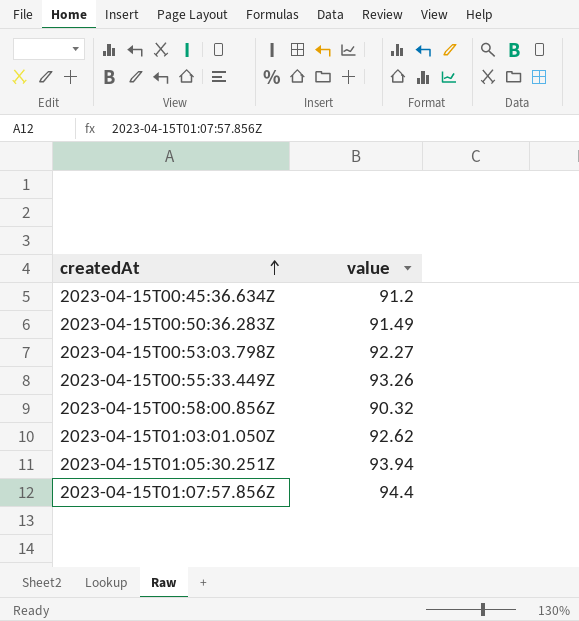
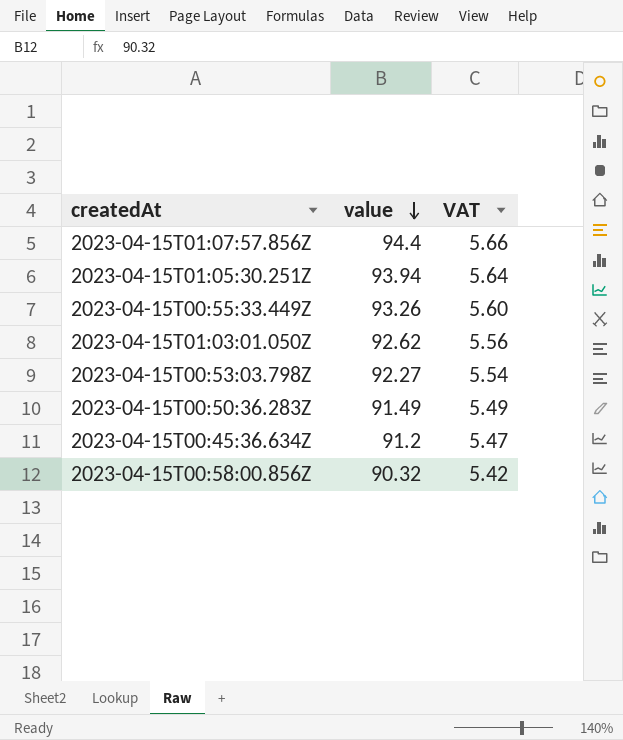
row order: createdAt ascending -> value descending
column VAT | formula: none -> [value] * 0.06

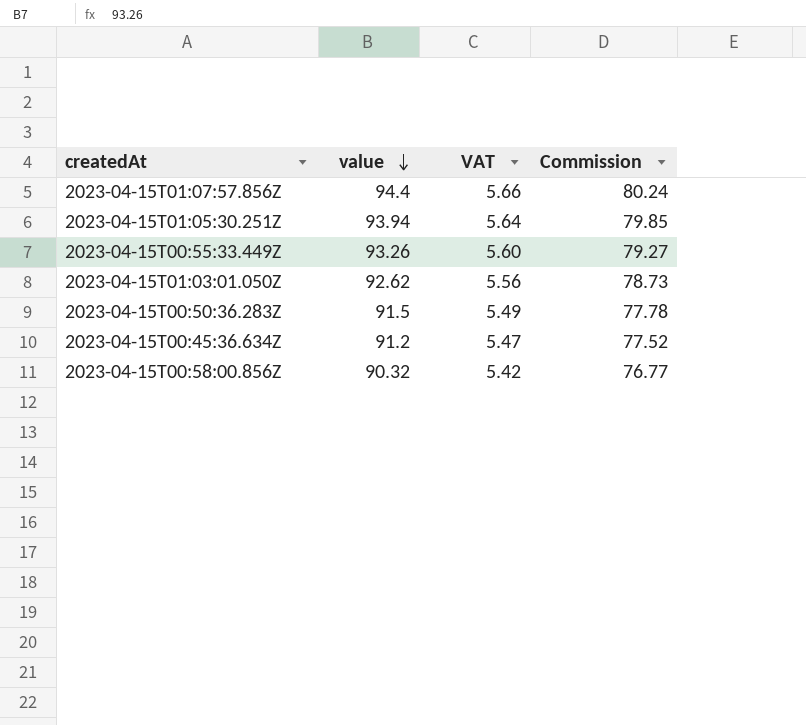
column Commission | formula: none -> [value] * 0.85
row 2023-04-15T00:53:03.798Z: 92.27 | 5.54 -> none
2023-04-15T00:50:36.283Z | value: 91.49 -> 91.5

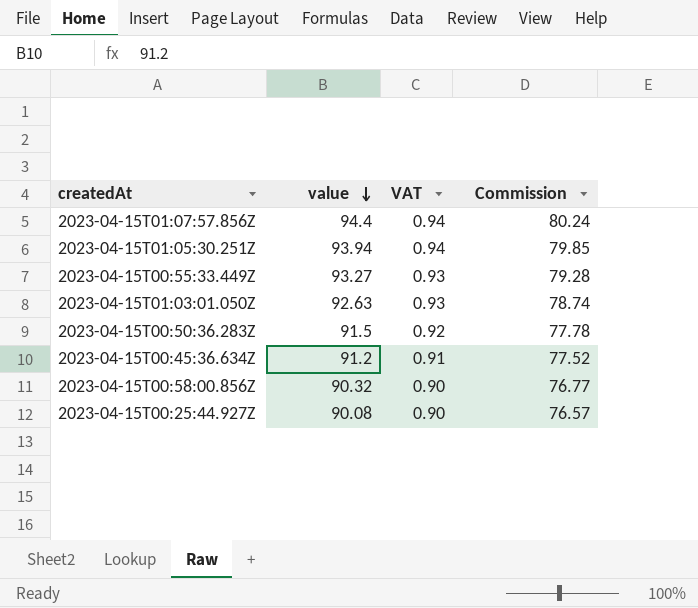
column VAT | formula: [value] * 0.06 -> [value] * 0.01
2023-04-15T00:55:33.449Z | value: 93.26 -> 93.27
2023-04-15T00:55:33.449Z | Commission: 79.27 -> 79.28
2023-04-15T01:03:01.050Z | value: 92.62 -> 92.63
2023-04-15T01:03:01.050Z | Commission: 78.73 -> 78.74
row 2023-04-15T00:25:44.927Z: none -> 90.08 | 0.90 | 76.57

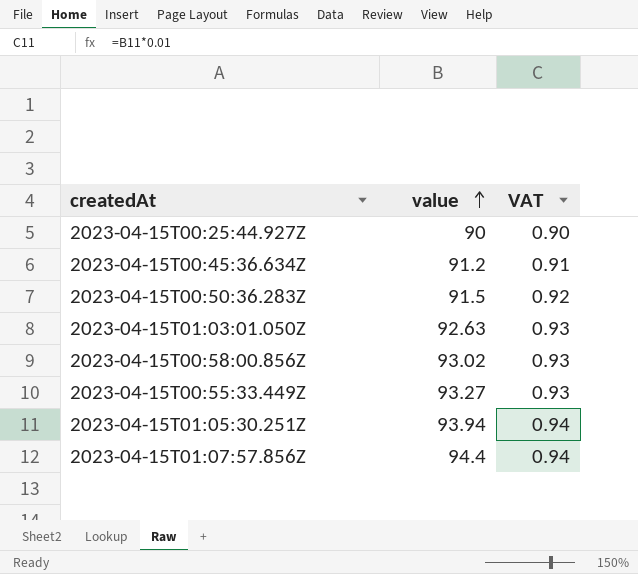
row order: value descending -> value ascending
column Commission | formula: [value] * 0.85 -> none
2023-04-15T00:25:44.927Z | value: 90.08 -> 90
2023-04-15T00:58:00.856Z | value: 90.32 -> 93.02
2023-04-15T00:58:00.856Z | VAT: 0.90 -> 0.93

